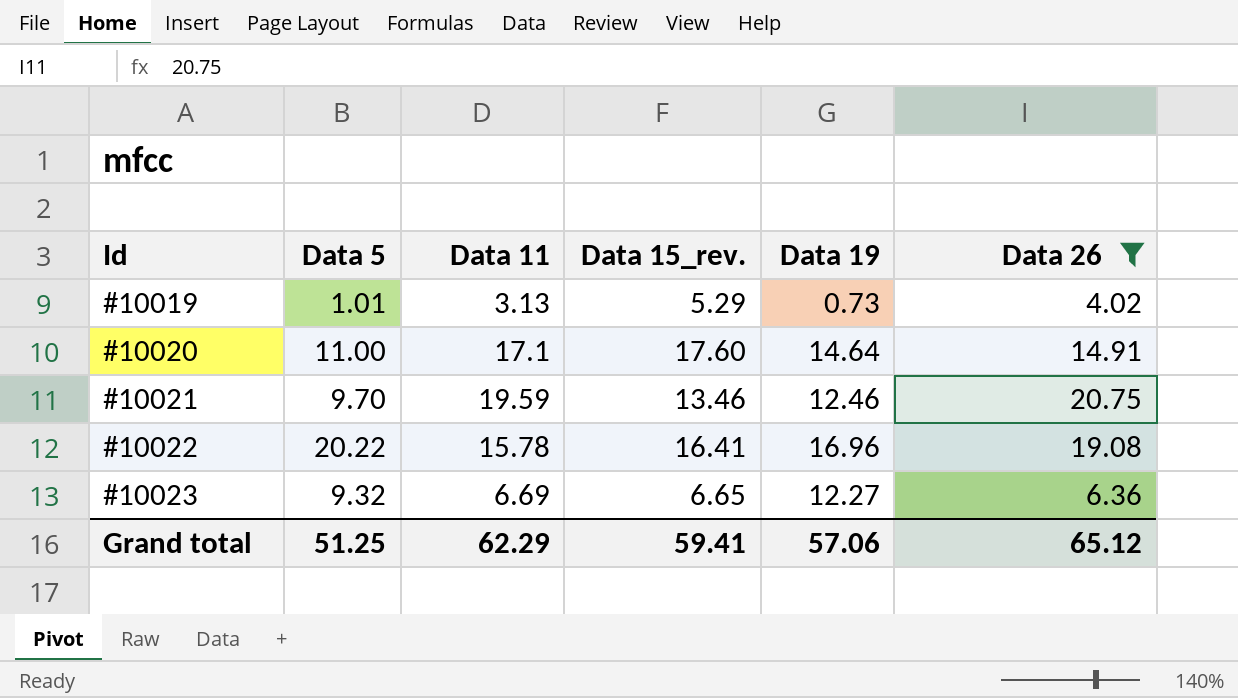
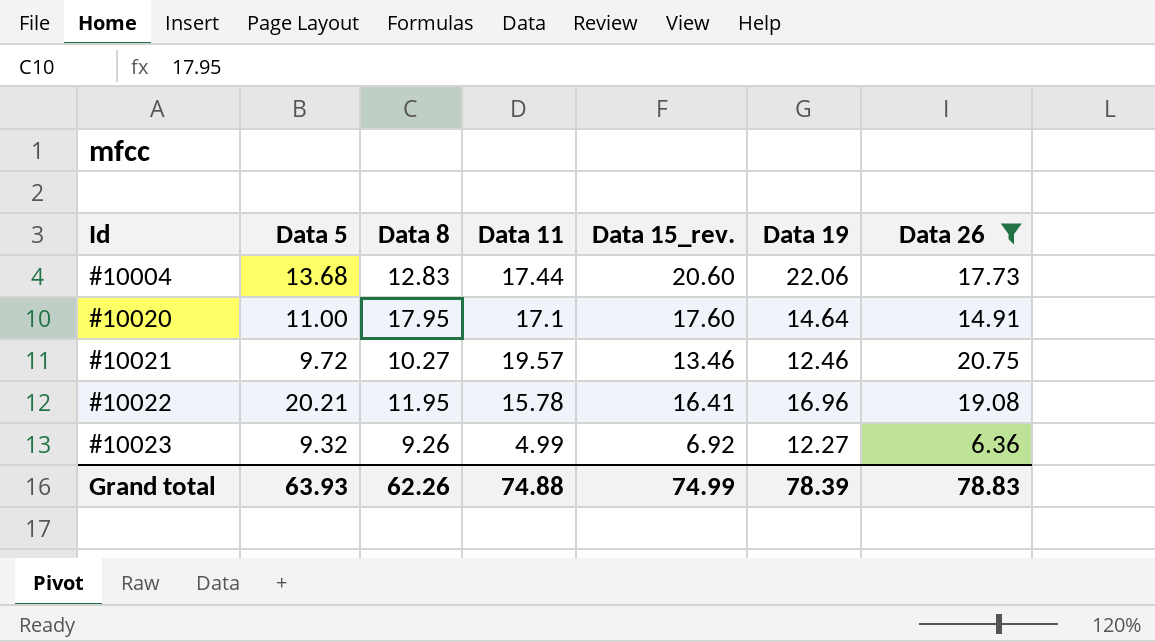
column Data 8 | position: none -> 3
row #10019: 1.01 | 3.13 | 5.29 | 0.73 | 4.02 -> none
row #10004: none -> 13.68 | 12.83 | 17.44 | 20.60 | 22.06 | 17.73
#10021 | Data 5: 9.70 -> 9.72
#10021 | Data 11: 19.59 -> 19.57
#10022 | Data 5: 20.22 -> 20.21
#10023 | Data 11: 6.69 -> 4.99
#10023 | Data 15_rev.: 6.65 -> 6.92
Grand total | Data 5: 51.25 -> 63.93
Grand total | Data 11: 62.29 -> 74.88
Grand total | Data 15_rev.: 59.41 -> 74.99
Grand total | Data 19: 57.06 -> 78.39
Grand total | Data 26: 65.12 -> 78.83

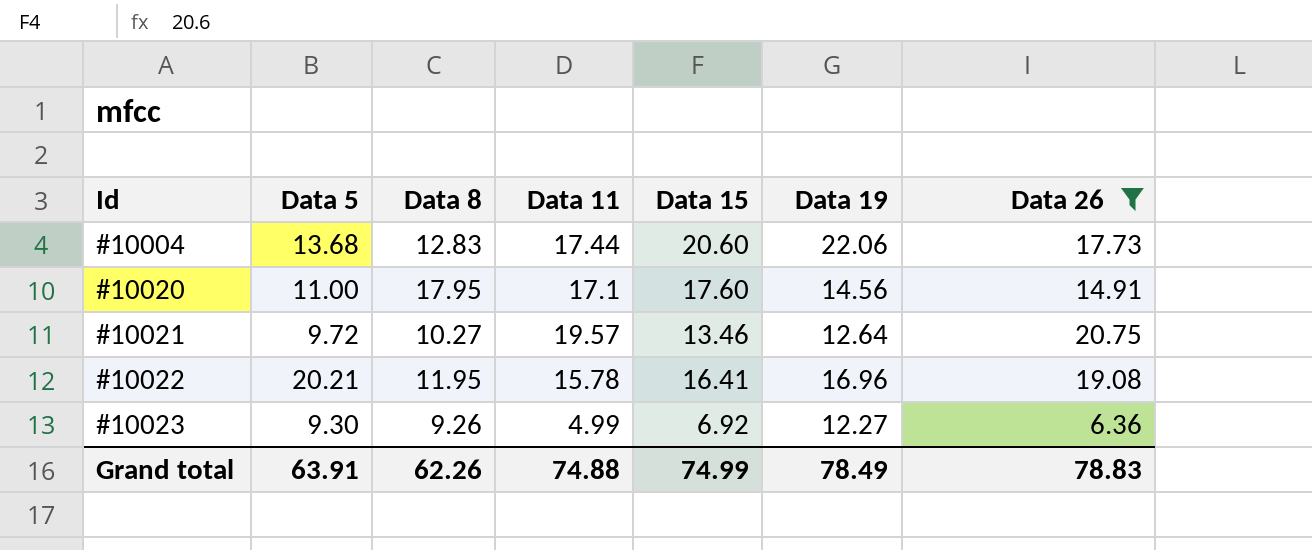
column name: Data 15_rev. -> Data 15
#10020 | Data 19: 14.64 -> 14.56
#10021 | Data 19: 12.46 -> 12.64
#10023 | Data 5: 9.32 -> 9.30
Grand total | Data 5: 63.93 -> 63.91
Grand total | Data 19: 78.39 -> 78.49

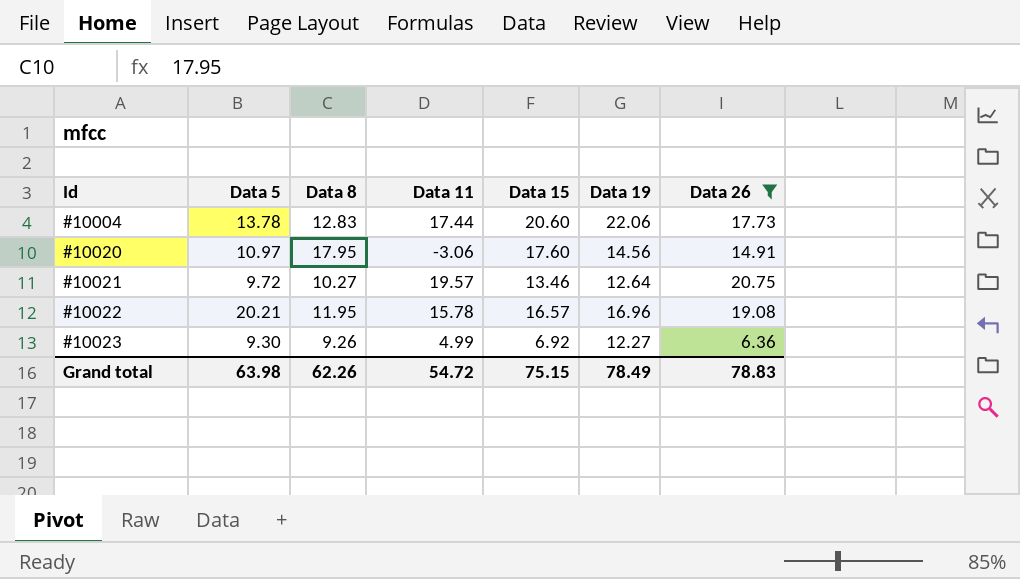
#10004 | Data 5: 13.68 -> 13.78
#10020 | Data 5: 11.00 -> 10.97
#10020 | Data 11: 17.1 -> -3.06
#10022 | Data 15: 16.41 -> 16.57
Grand total | Data 5: 63.91 -> 63.98
Grand total | Data 11: 74.88 -> 54.72
Grand total | Data 15: 74.99 -> 75.15

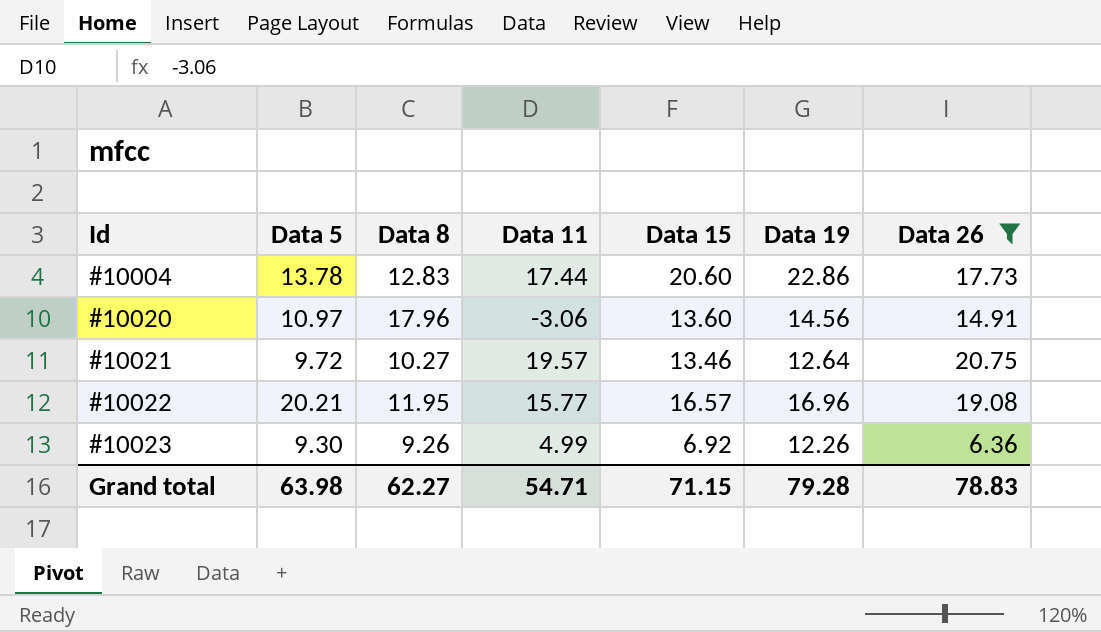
#10004 | Data 19: 22.06 -> 22.86
#10020 | Data 8: 17.95 -> 17.96
#10020 | Data 15: 17.60 -> 13.60
#10022 | Data 11: 15.78 -> 15.77
#10023 | Data 19: 12.27 -> 12.26
Grand total | Data 8: 62.26 -> 62.27
Grand total | Data 11: 54.72 -> 54.71
Grand total | Data 15: 75.15 -> 71.15
Grand total | Data 19: 78.49 -> 79.28

